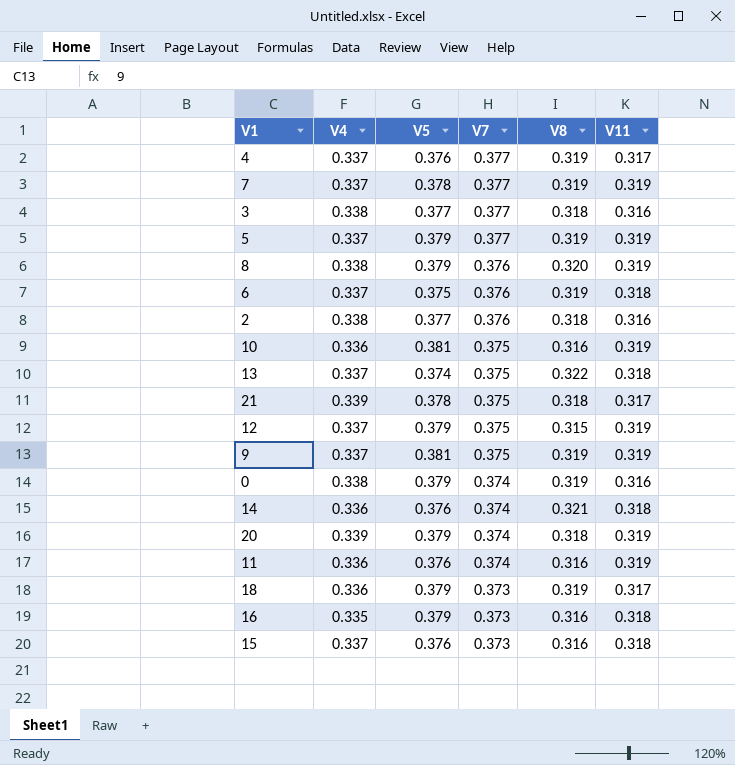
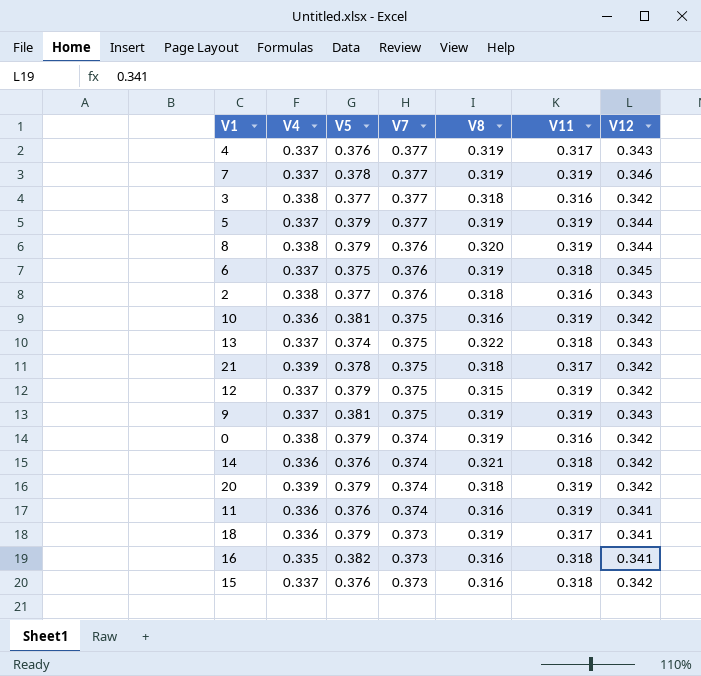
column V12 | position: none -> 7
16 | V5: 0.379 -> 0.382

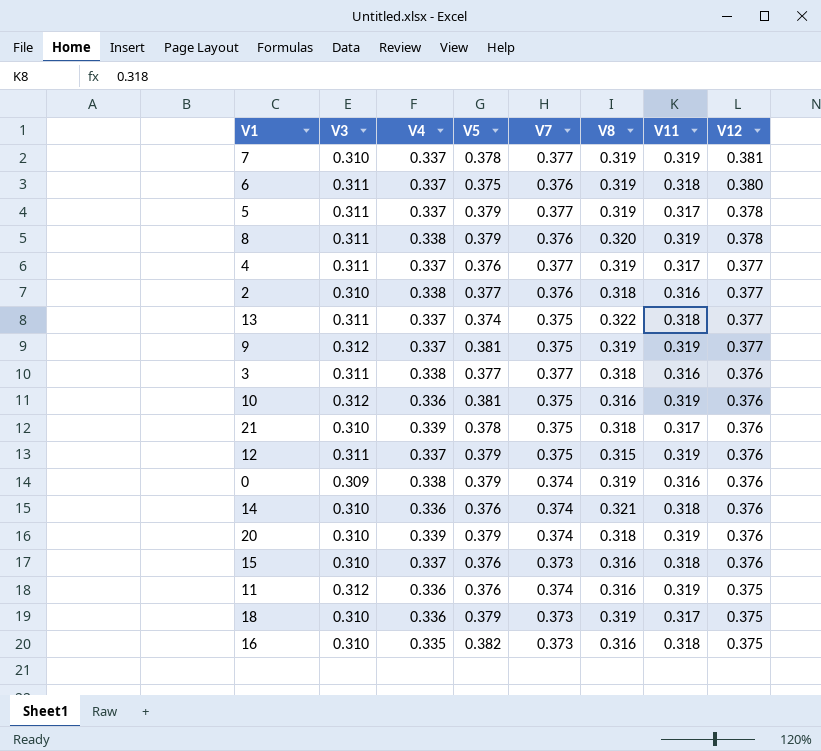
row order: V7 descending -> V12 descending
column V3 | position: none -> 2
7 | V12: 0.346 -> 0.381
6 | V12: 0.345 -> 0.380
5 | V11: 0.319 -> 0.317
5 | V12: 0.344 -> 0.378
8 | V12: 0.344 -> 0.378
4 | V12: 0.343 -> 0.377
2 | V12: 0.343 -> 0.377
13 | V12: 0.343 -> 0.377
9 | V12: 0.343 -> 0.377
3 | V12: 0.342 -> 0.376
10 | V12: 0.342 -> 0.376
21 | V12: 0.342 -> 0.376
12 | V12: 0.342 -> 0.376
0 | V12: 0.342 -> 0.376
14 | V12: 0.342 -> 0.376
20 | V12: 0.342 -> 0.376
15 | V12: 0.342 -> 0.376
11 | V12: 0.341 -> 0.375
18 | V12: 0.341 -> 0.375
16 | V12: 0.341 -> 0.375

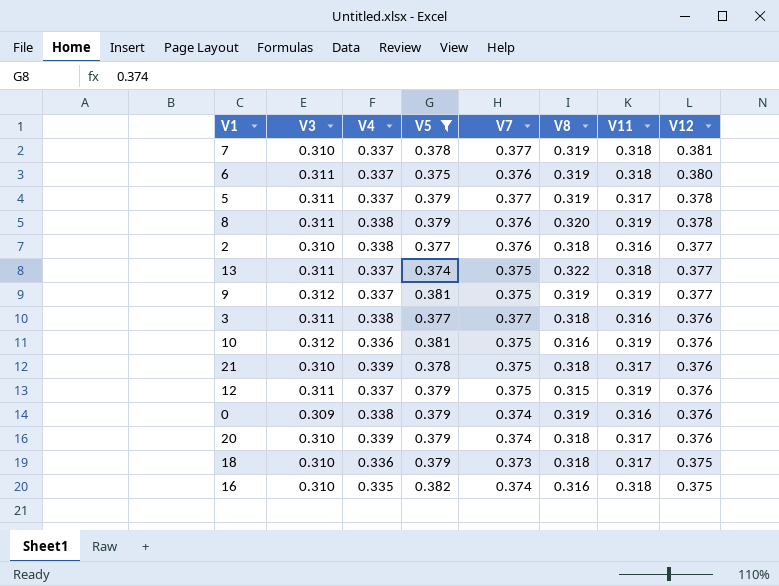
filter: none -> V5 != 0.376
7 | V11: 0.319 -> 0.318
20 | V11: 0.319 -> 0.317
18 | V8: 0.319 -> 0.318
16 | V7: 0.373 -> 0.374

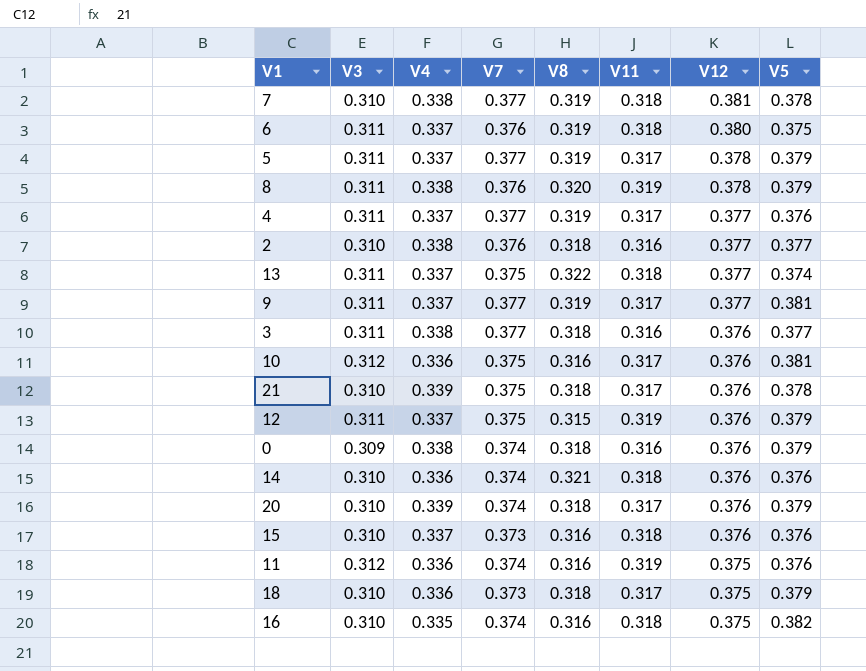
filter: V5 != 0.376 -> none
column V5 | position: 4 -> 8
7 | V4: 0.337 -> 0.338
9 | V3: 0.312 -> 0.311
9 | V7: 0.375 -> 0.377
9 | V11: 0.319 -> 0.317
10 | V11: 0.319 -> 0.317
0 | V8: 0.319 -> 0.318

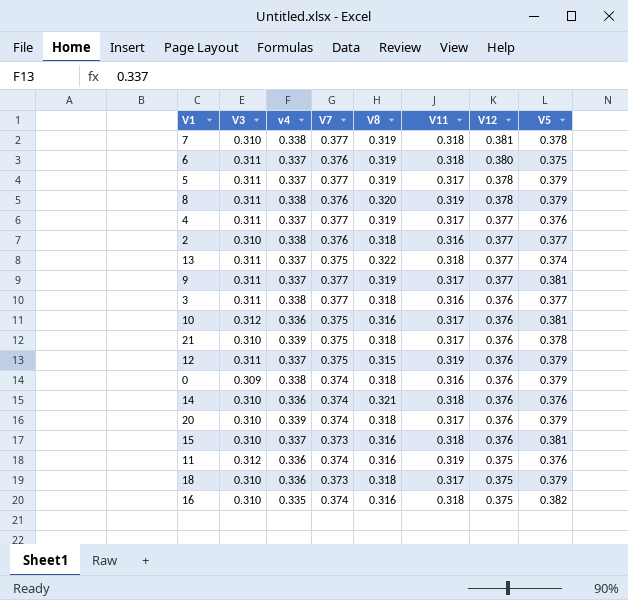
column name: V4 -> v4
15 | V5: 0.376 -> 0.381

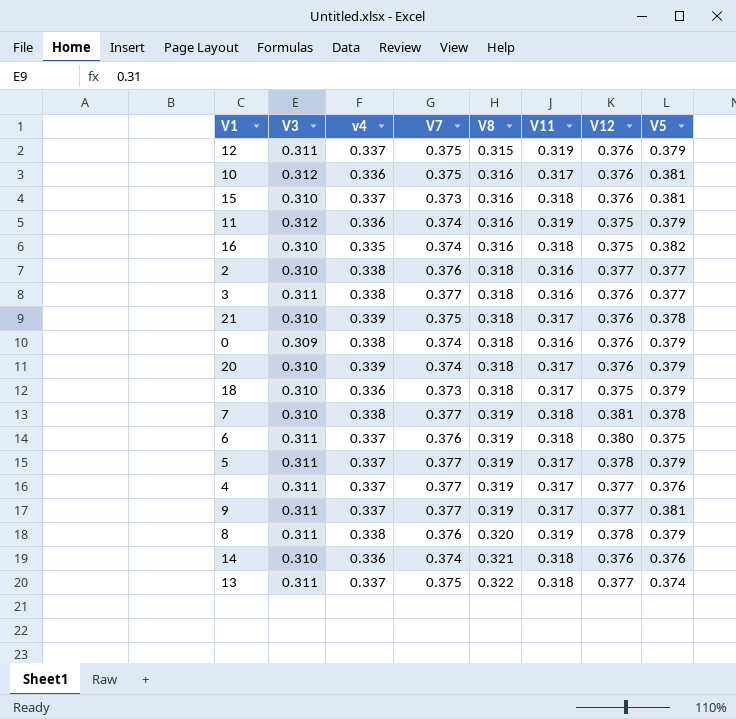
row order: V12 descending -> V8 ascending
11 | V5: 0.376 -> 0.379

